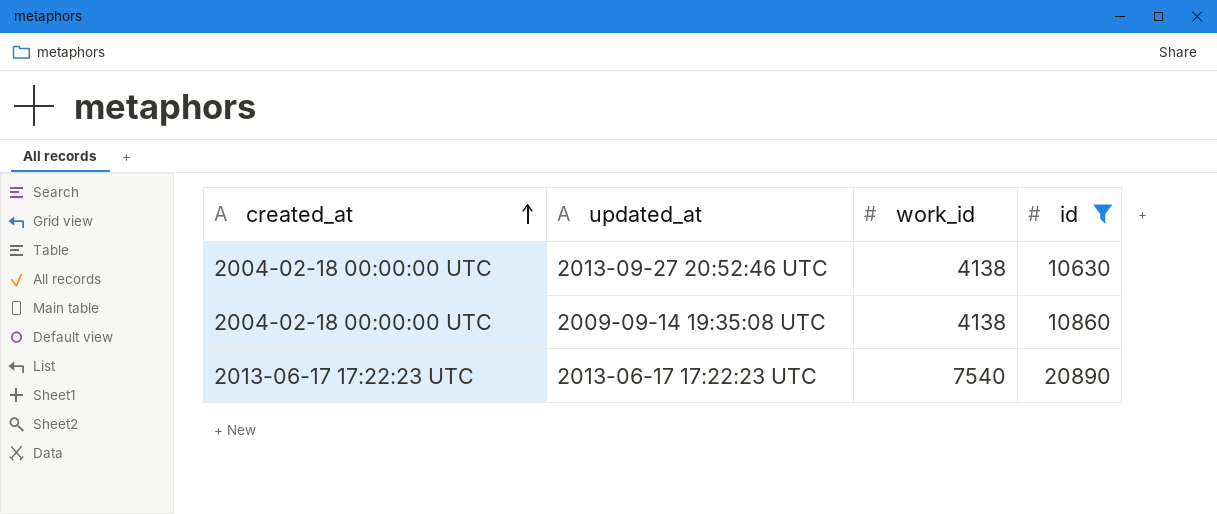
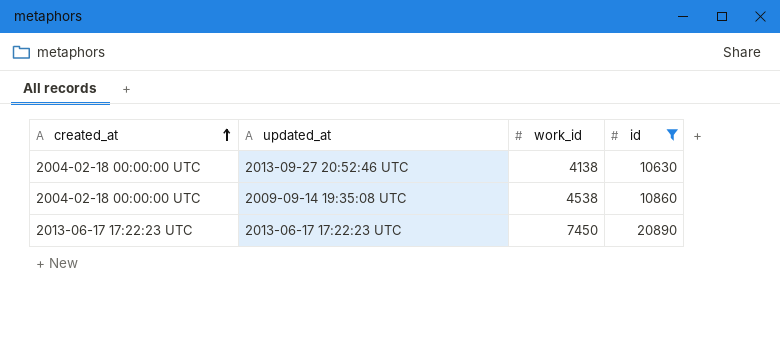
2009-09-14 19:35:08 UTC | work_id: 4138 -> 4538
2013-06-17 17:22:23 UTC | work_id: 7540 -> 7450

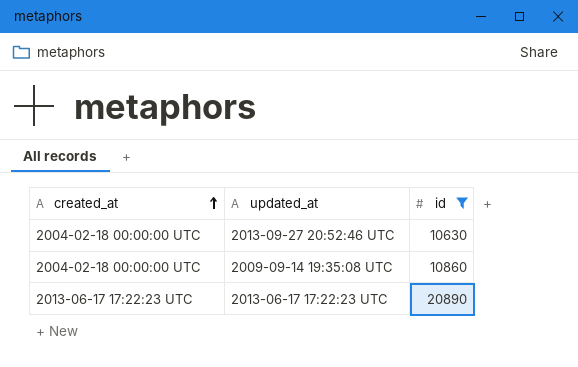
column work_id | position: 3 -> none

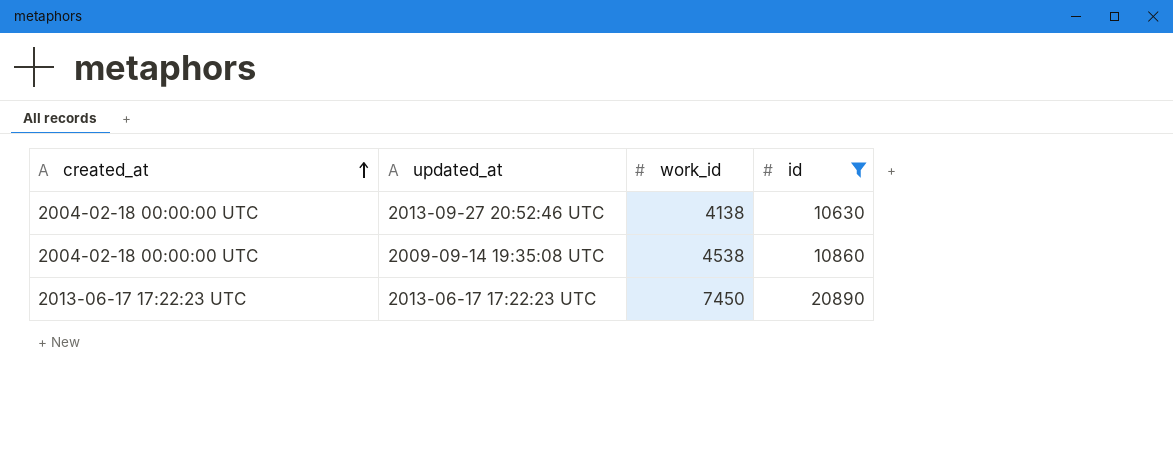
column work_id | position: none -> 3

